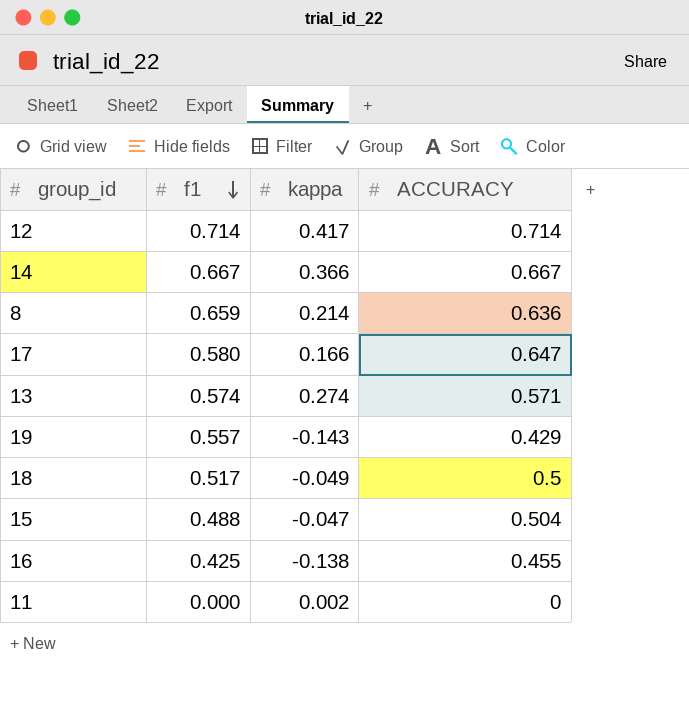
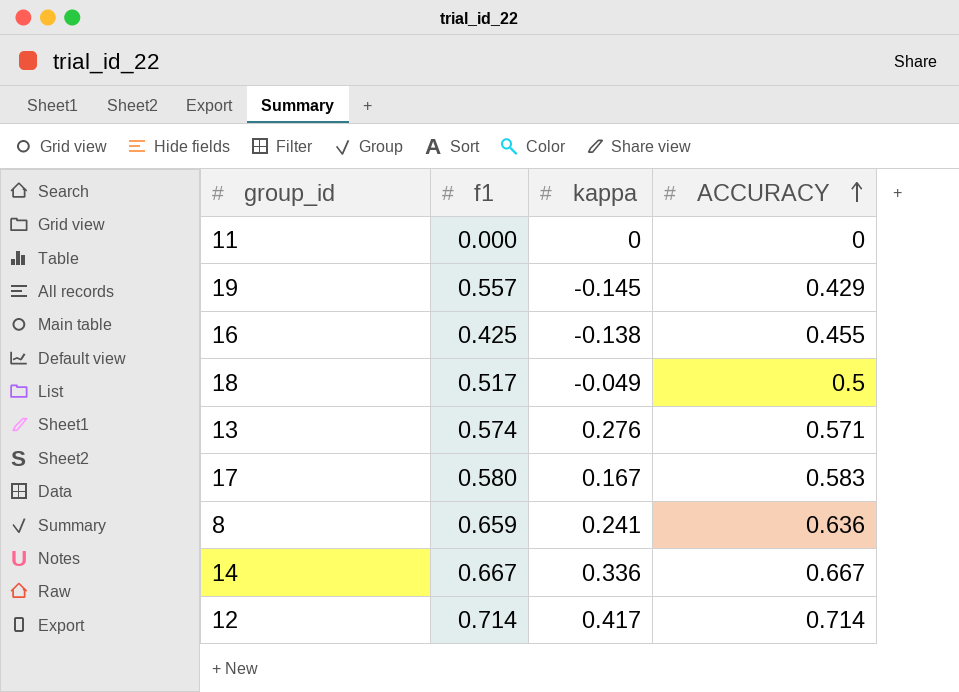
row order: f1 descending -> ACCURACY ascending
row 15: 0.488 | -0.047 | 0.504 -> none
11 | kappa: 0.002 -> 0
19 | kappa: -0.143 -> -0.145
13 | kappa: 0.274 -> 0.276
17 | kappa: 0.166 -> 0.167
17 | ACCURACY: 0.647 -> 0.583
8 | kappa: 0.214 -> 0.241
14 | kappa: 0.366 -> 0.336

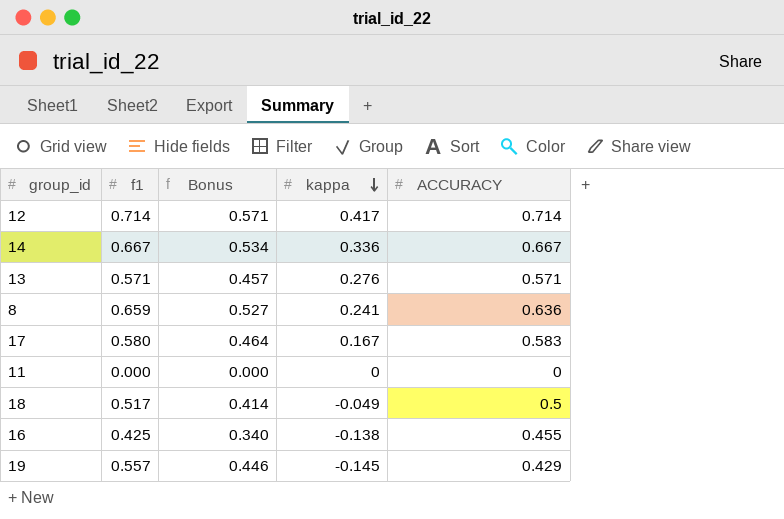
row order: ACCURACY ascending -> kappa descending
column Bonus | formula: none -> [f1] * 0.8
13 | f1: 0.574 -> 0.571

